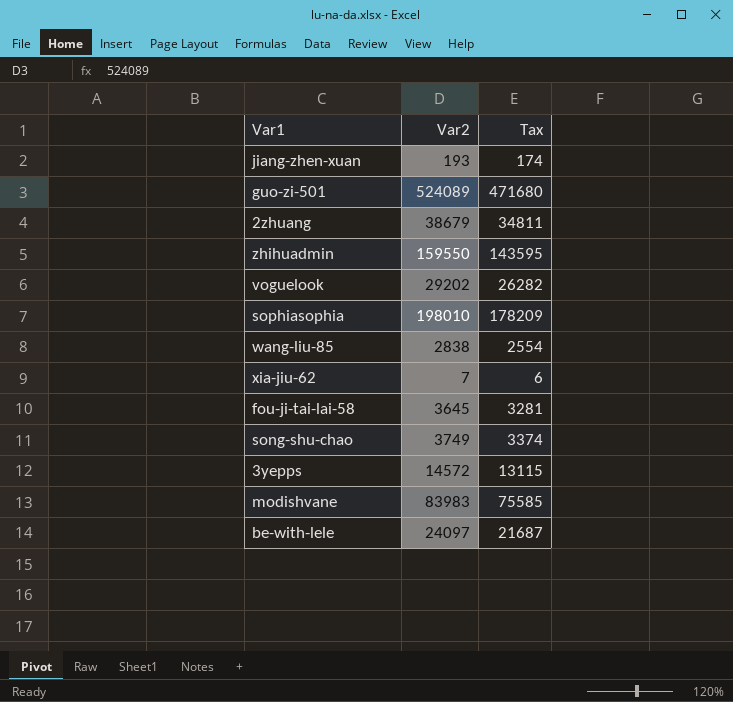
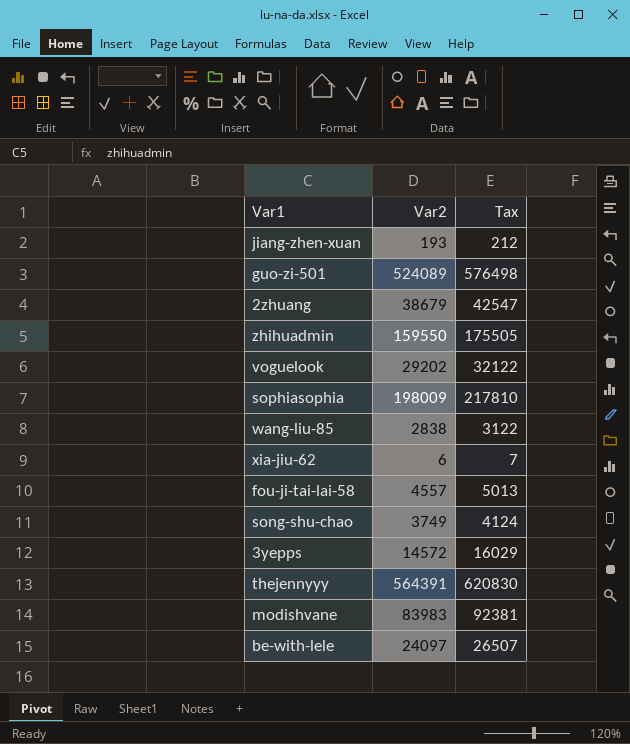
column Tax | formula: [Var2] * 0.9 -> [Var2] * 1.1
sophiasophia | Var2: 198010 -> 198009
xia-jiu-62 | Var2: 7 -> 6
fou-ji-tai-lai-58 | Var2: 3645 -> 4557
row thejennyyy: none -> 564391 | 620830

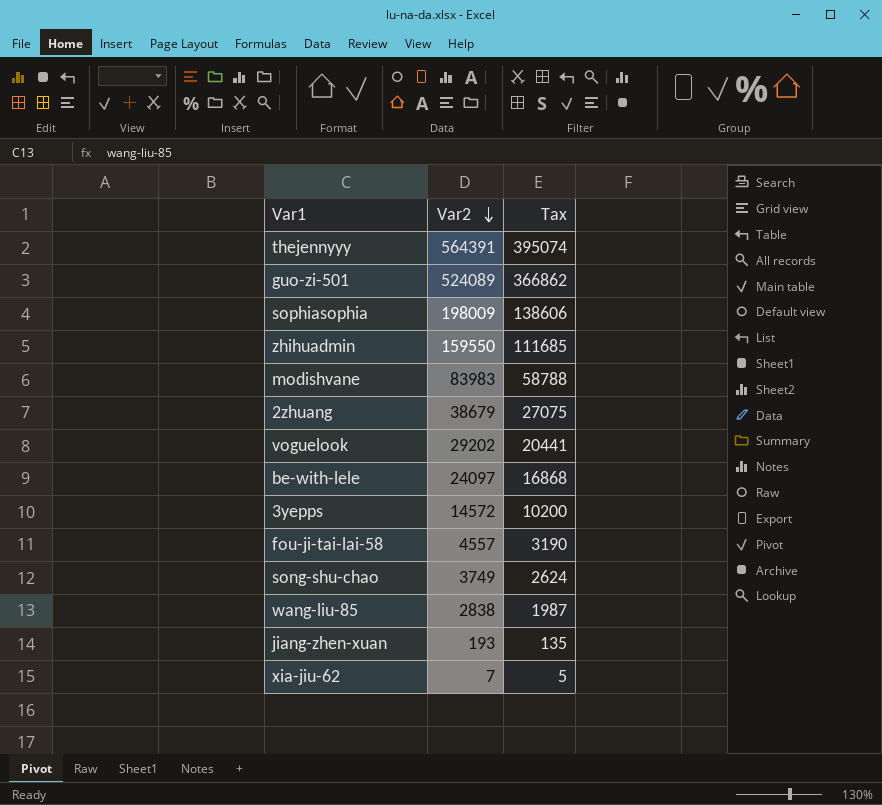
row order: none -> Var2 descending
column Tax | formula: [Var2] * 1.1 -> [Var2] * 0.7
xia-jiu-62 | Var2: 6 -> 7

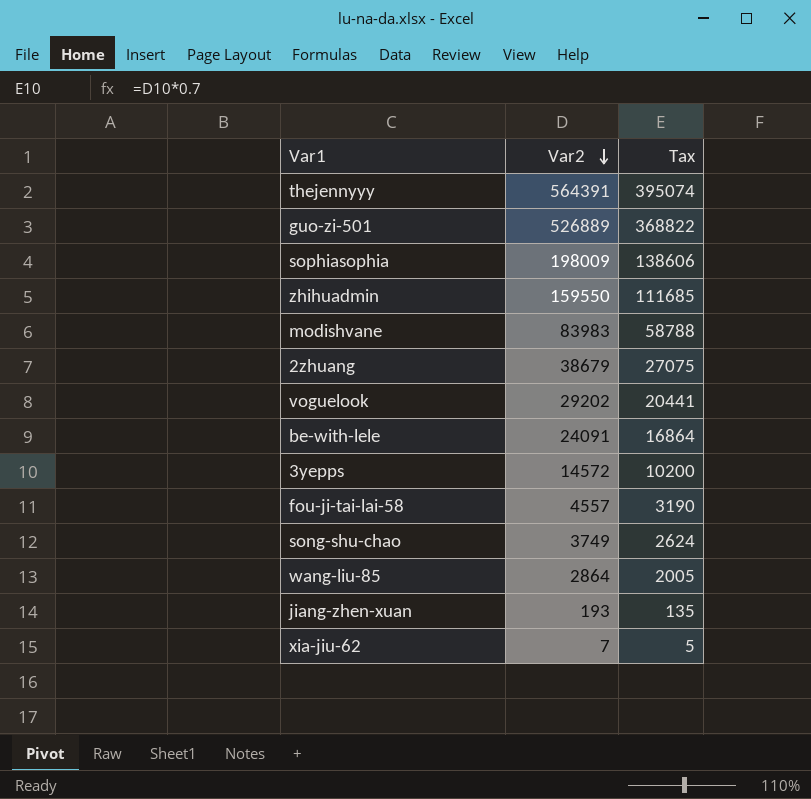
guo-zi-501 | Var2: 524089 -> 526889
guo-zi-501 | Tax: 366862 -> 368822
be-with-lele | Var2: 24097 -> 24091
be-with-lele | Tax: 16868 -> 16864
wang-liu-85 | Var2: 2838 -> 2864
wang-liu-85 | Tax: 1987 -> 2005

